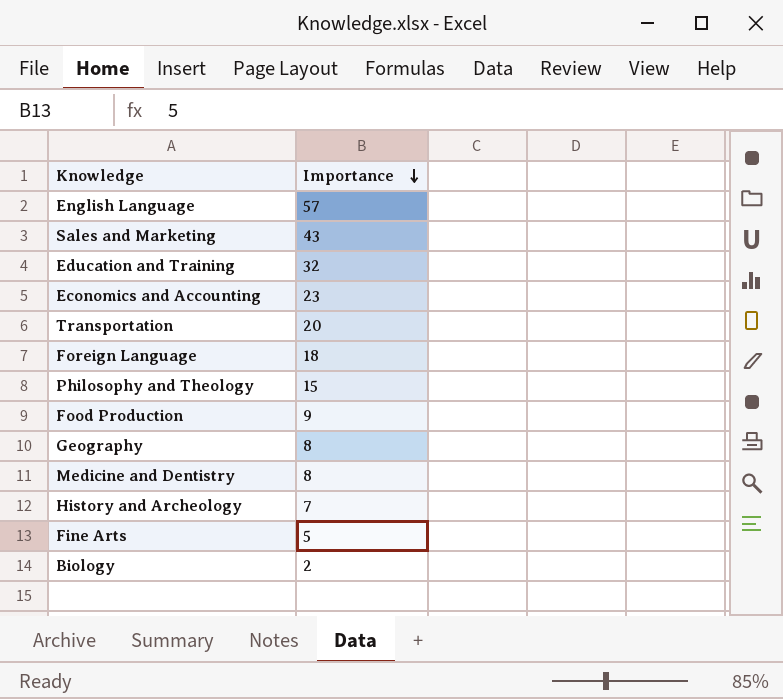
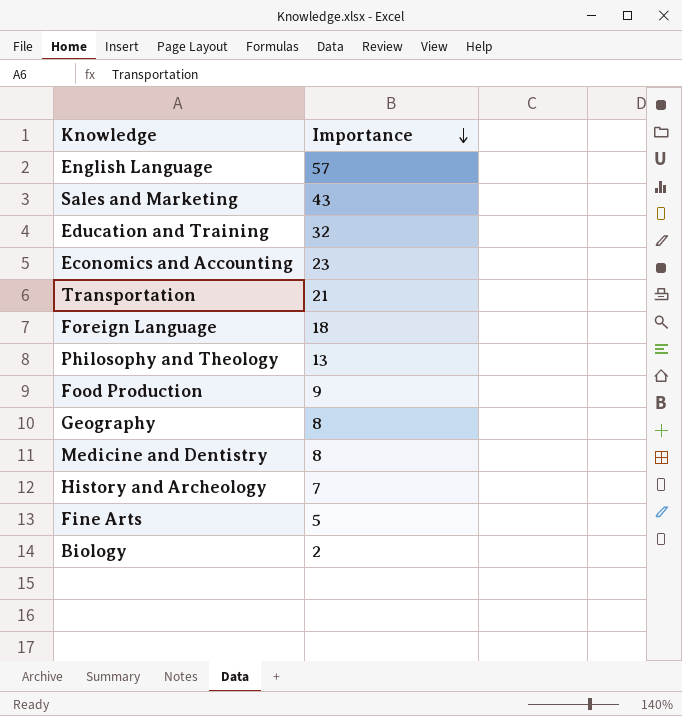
Transportation | Importance: 20 -> 21
Philosophy and Theology | Importance: 15 -> 13

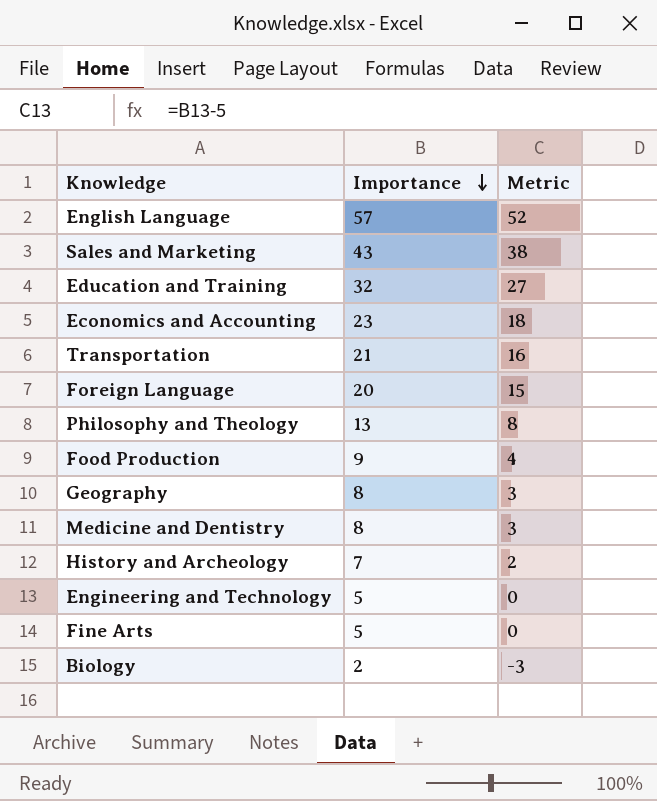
column Metric | formula: none -> [Importance] - 5
Foreign Language | Importance: 18 -> 20
row Engineering and Technology: none -> 5 | 0

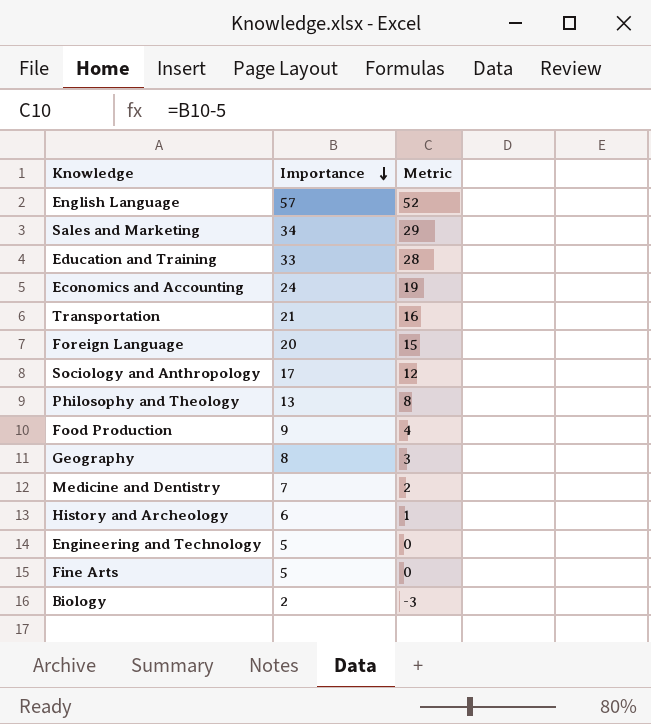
Sales and Marketing | Importance: 43 -> 34
Sales and Marketing | Metric: 38 -> 29
Education and Training | Importance: 32 -> 33
Education and Training | Metric: 27 -> 28
Economics and Accounting | Importance: 23 -> 24
Economics and Accounting | Metric: 18 -> 19
row Sociology and Anthropology: none -> 17 | 12
Medicine and Dentistry | Importance: 8 -> 7
Medicine and Dentistry | Metric: 3 -> 2
History and Archeology | Importance: 7 -> 6
History and Archeology | Metric: 2 -> 1

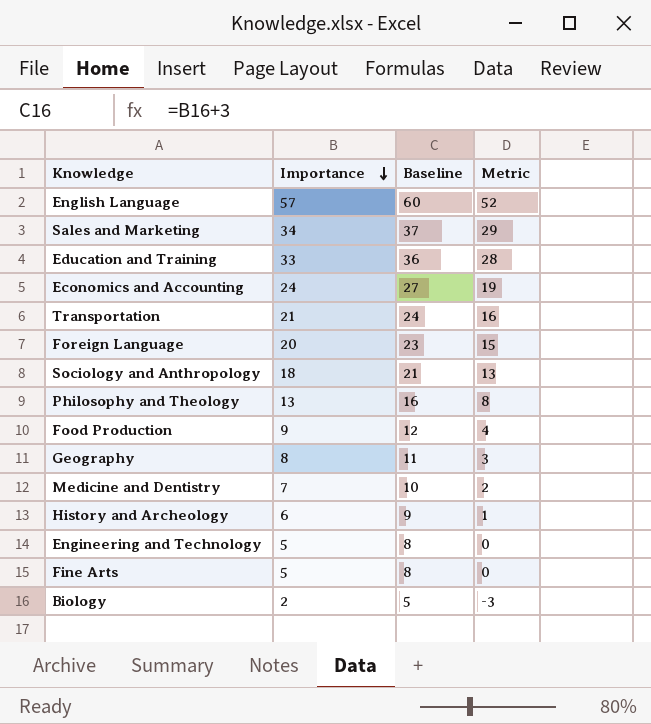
column Baseline | formula: none -> [Importance] + 3
Sociology and Anthropology | Importance: 17 -> 18
Sociology and Anthropology | Metric: 12 -> 13

